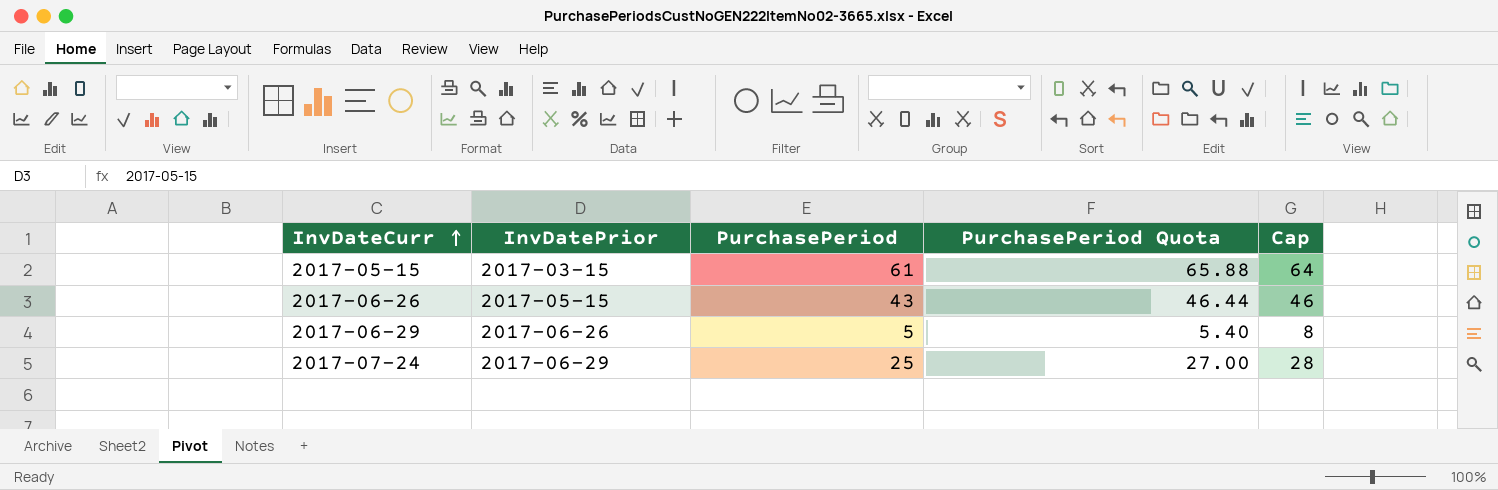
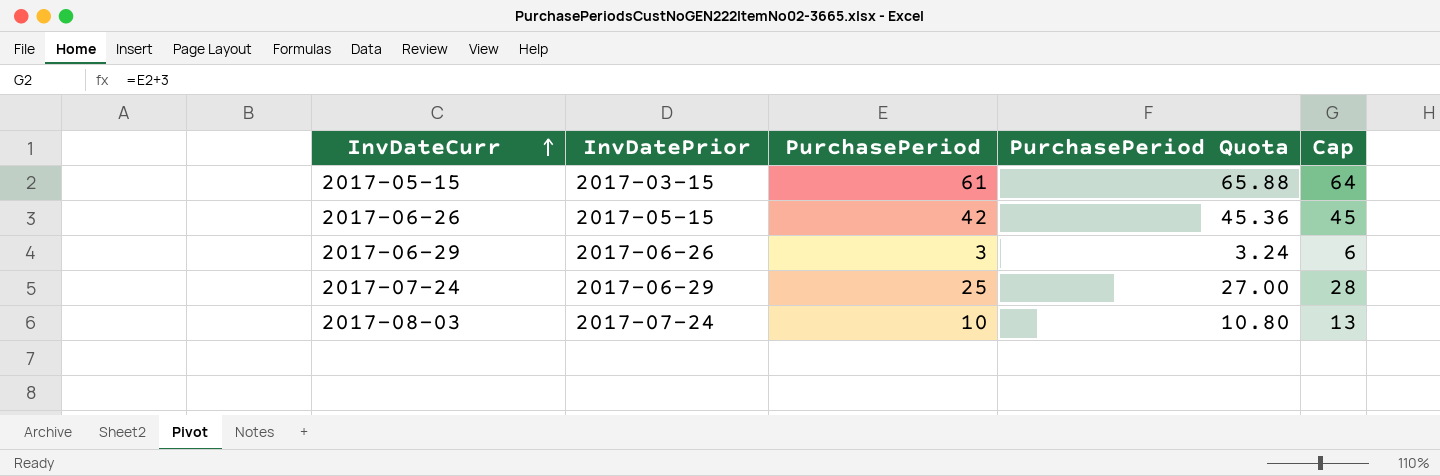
2017-06-26 | PurchasePeriod: 43 -> 42
2017-06-26 | PurchasePeriod Quota: 46.44 -> 45.36
2017-06-26 | Cap: 46 -> 45
2017-06-29 | PurchasePeriod: 5 -> 3
2017-06-29 | PurchasePeriod Quota: 5.40 -> 3.24
2017-06-29 | Cap: 8 -> 6
row 2017-08-03: none -> 2017-07-24 | 10 | 10.80 | 13

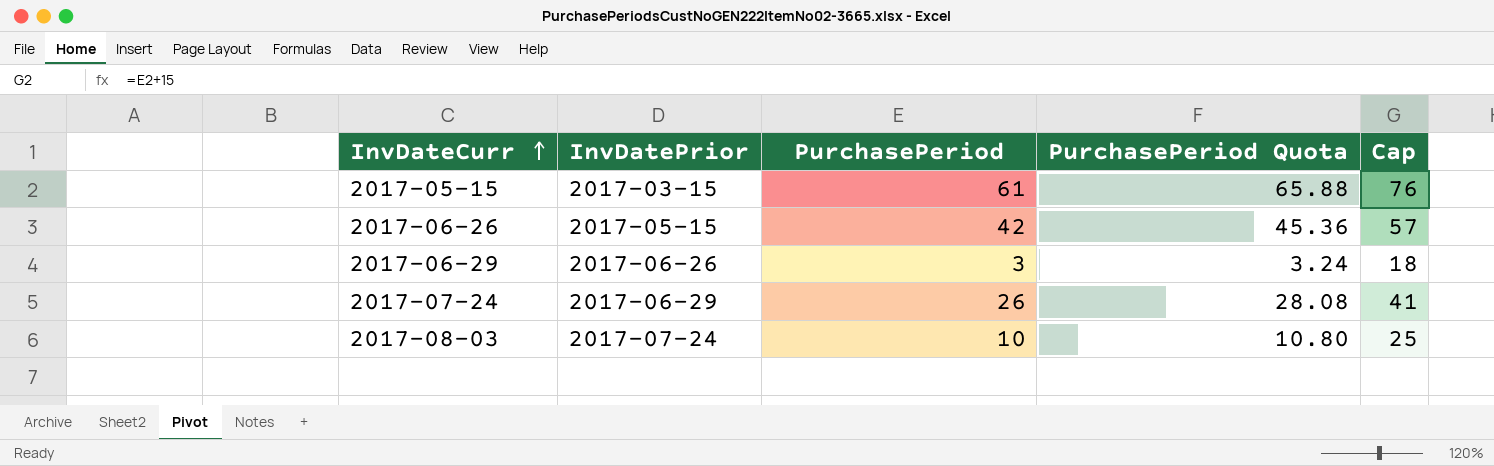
column Cap | formula: [PurchasePeriod] + 3 -> [PurchasePeriod] + 15
2017-07-24 | PurchasePeriod: 25 -> 26
2017-07-24 | PurchasePeriod Quota: 27.00 -> 28.08

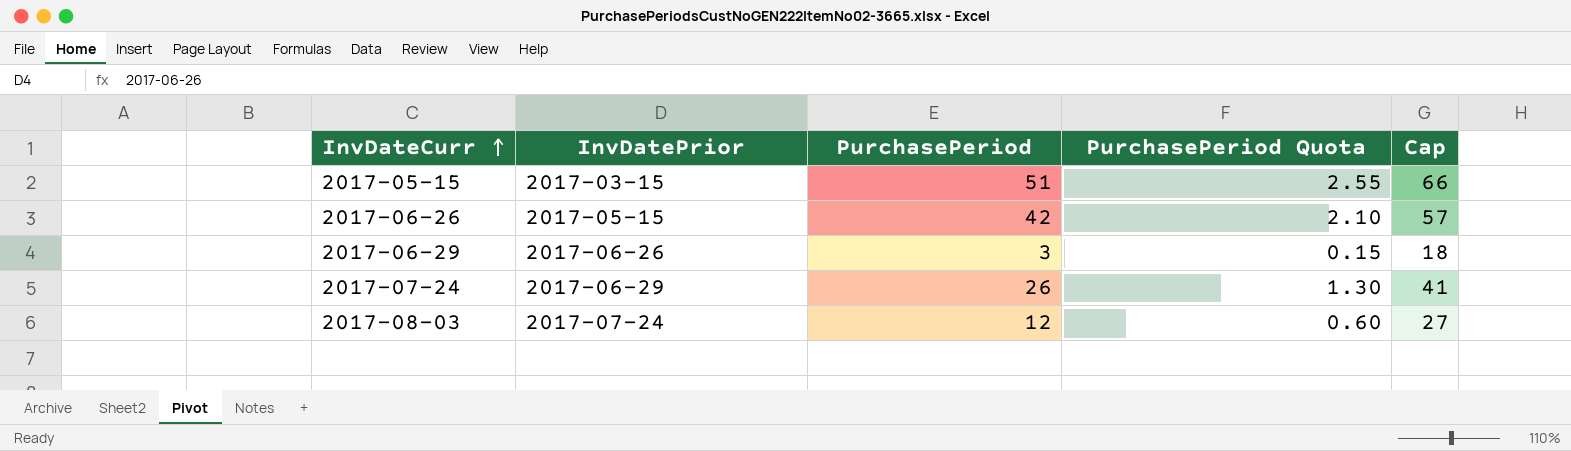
column PurchasePeriod Quota | formula: [PurchasePeriod] * 1.08 -> [PurchasePeriod] * 0.05
2017-05-15 | PurchasePeriod: 61 -> 51
2017-05-15 | Cap: 76 -> 66
2017-08-03 | PurchasePeriod: 10 -> 12
2017-08-03 | Cap: 25 -> 27

